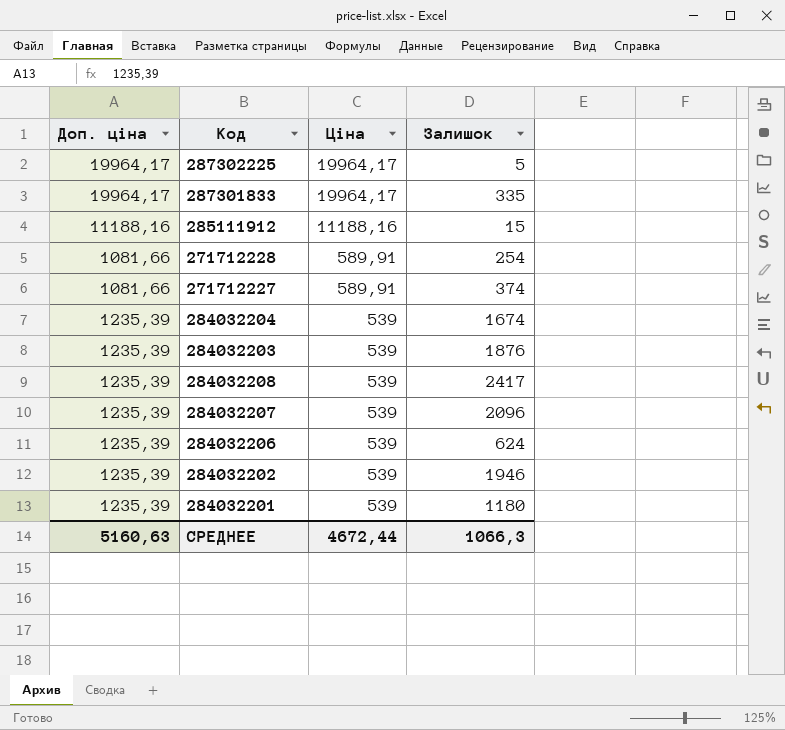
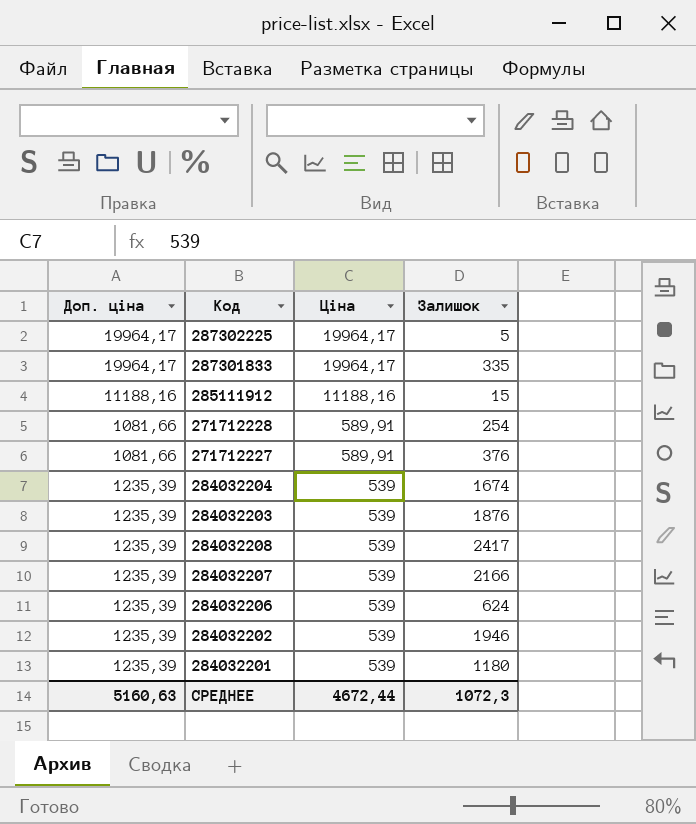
271712227 | Залишок: 374 -> 376
284032207 | Залишок: 2096 -> 2166
СРЕДНЕЕ | Залишок: 1066,3 -> 1072,3

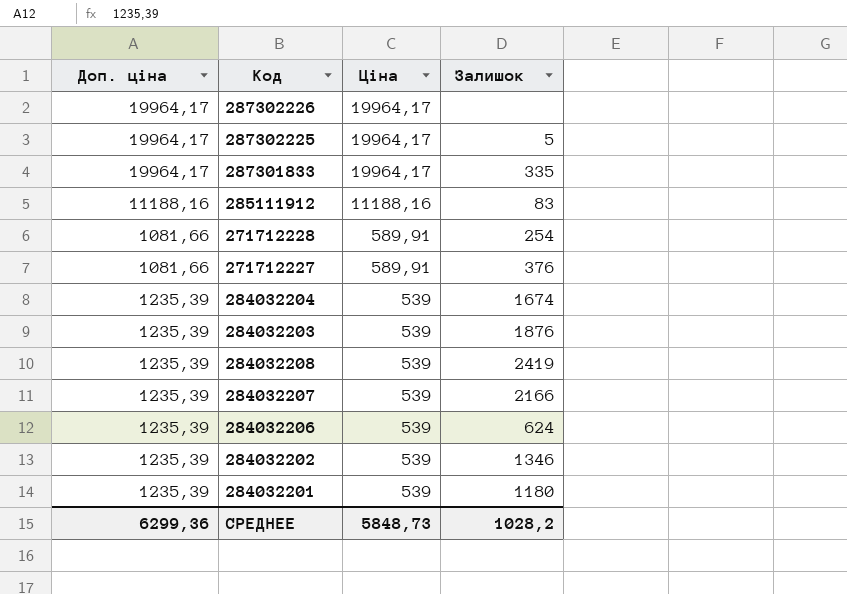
row 287302226: none -> 19964,17 | 19964,17 | none
285111912 | Залишок: 15 -> 83
284032208 | Залишок: 2417 -> 2419
284032202 | Залишок: 1946 -> 1346
СРЕДНЕЕ | Доп. ціна: 5160,63 -> 6299,36
СРЕДНЕЕ | Ціна: 4672,44 -> 5848,73
СРЕДНЕЕ | Залишок: 1072,3 -> 1028,2

